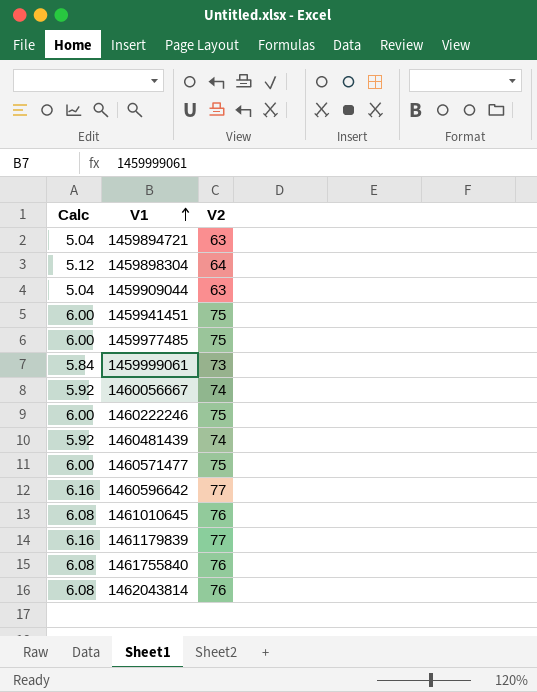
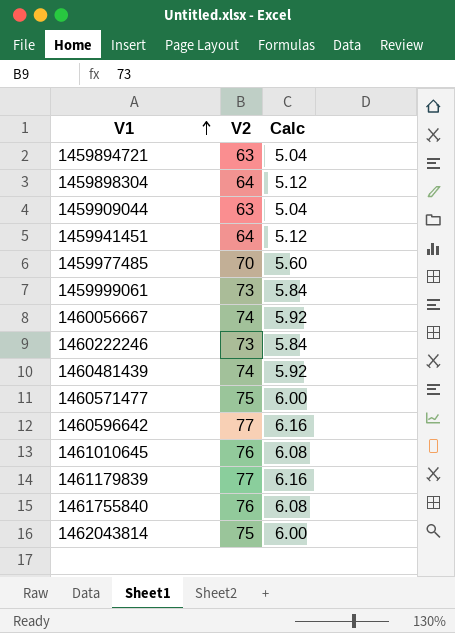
column Calc | position: 1 -> 3
1459941451 | V2: 75 -> 64
1459941451 | Calc: 6.00 -> 5.12
1459977485 | V2: 75 -> 70
1459977485 | Calc: 6.00 -> 5.60
1460222246 | V2: 75 -> 73
1460222246 | Calc: 6.00 -> 5.84
1462043814 | V2: 76 -> 75
1462043814 | Calc: 6.08 -> 6.00

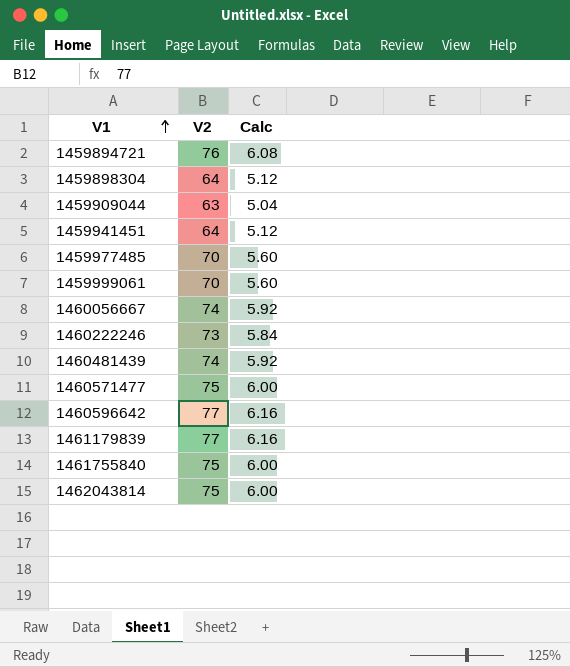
row 1461010645: 76 | 6.08 -> none
1459894721 | V2: 63 -> 76
1459894721 | Calc: 5.04 -> 6.08
1459999061 | V2: 73 -> 70
1459999061 | Calc: 5.84 -> 5.60
1461755840 | V2: 76 -> 75
1461755840 | Calc: 6.08 -> 6.00

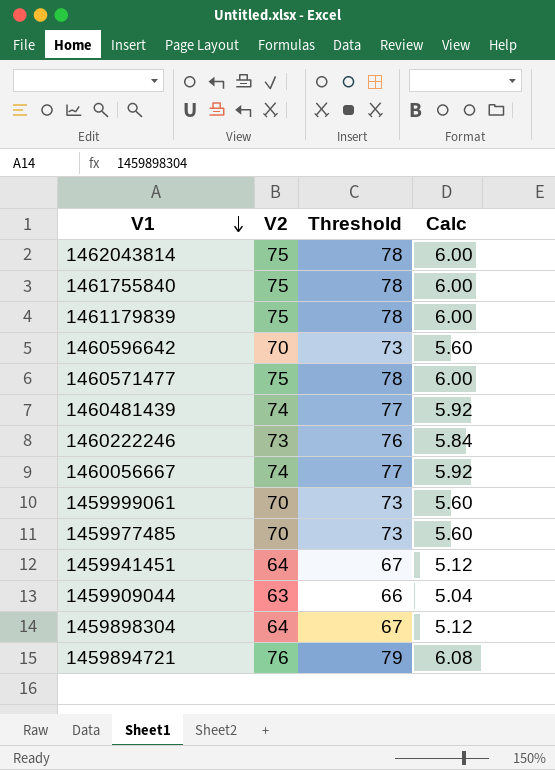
row order: V1 ascending -> V1 descending
column Threshold | formula: none -> [V2] + 3
1461179839 | V2: 77 -> 75
1461179839 | Calc: 6.16 -> 6.00
1460596642 | V2: 77 -> 70
1460596642 | Calc: 6.16 -> 5.60

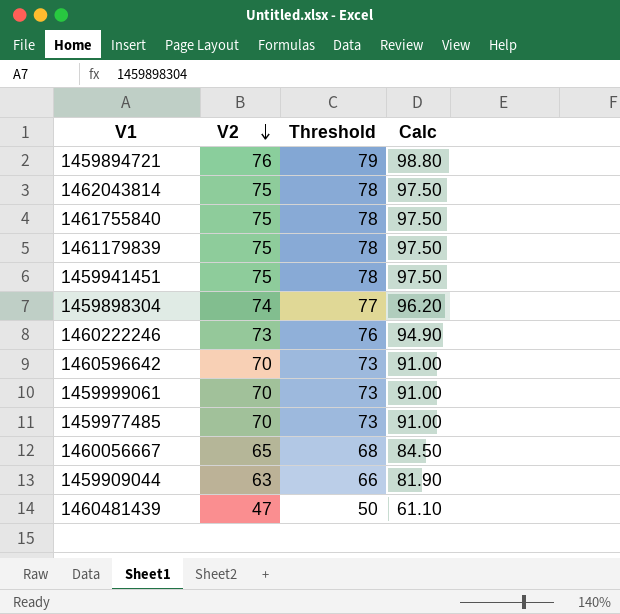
row order: V1 descending -> V2 descending
column Calc | formula: [V2] * 0.08 -> [V2] * 1.3
row 1460571477: 75 | 78 | 6.00 -> none
1459941451 | V2: 64 -> 75
1459941451 | Threshold: 67 -> 78
1459898304 | V2: 64 -> 74
1459898304 | Threshold: 67 -> 77
1460056667 | V2: 74 -> 65
1460056667 | Threshold: 77 -> 68
1460481439 | V2: 74 -> 47
1460481439 | Threshold: 77 -> 50

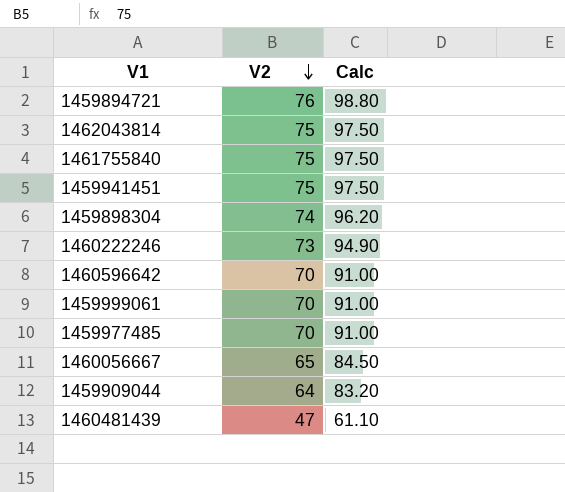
column Threshold | formula: [V2] + 3 -> none
row 1461179839: 75 | 78 | 97.50 -> none
1459909044 | V2: 63 -> 64
1459909044 | Calc: 81.90 -> 83.20

